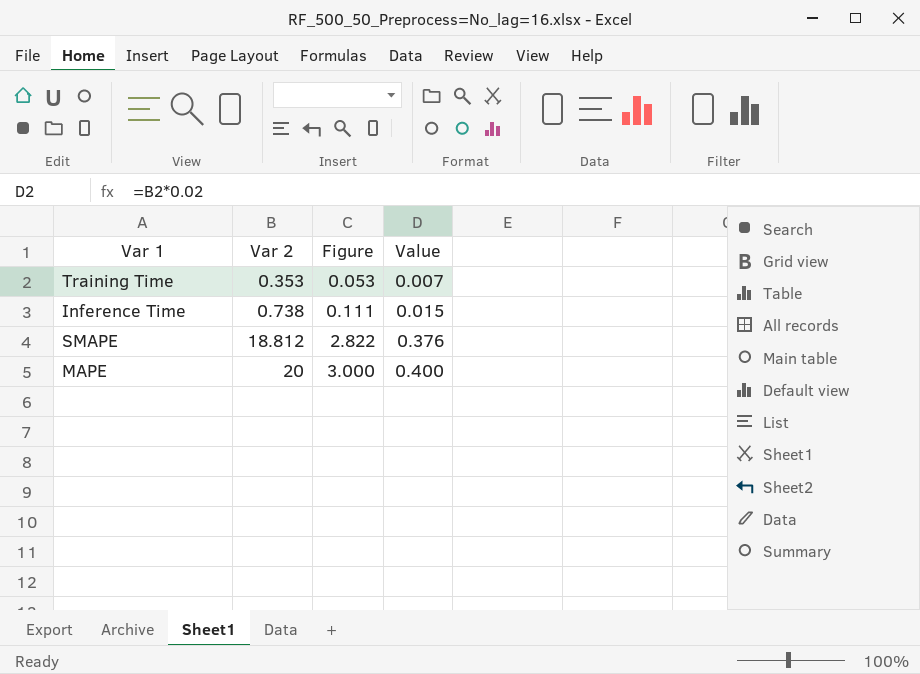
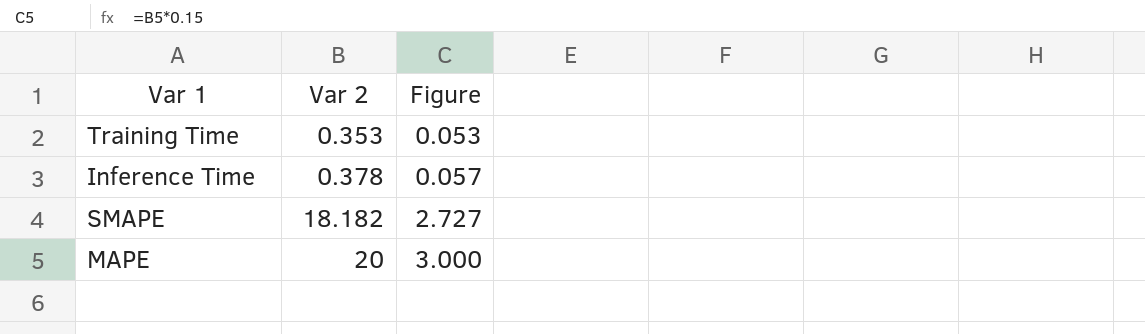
column Value | formula: [Var 2] * 0.02 -> none
Inference Time | Var 2: 0.738 -> 0.378
Inference Time | Figure: 0.111 -> 0.057
SMAPE | Var 2: 18.812 -> 18.182
SMAPE | Figure: 2.822 -> 2.727

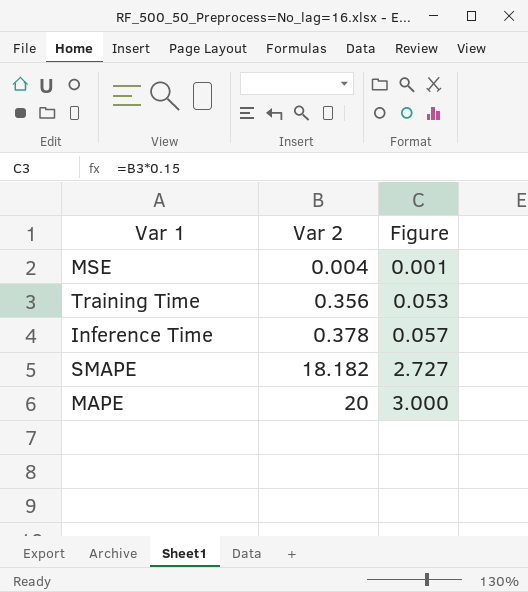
row MSE: none -> 0.004 | 0.001
Training Time | Var 2: 0.353 -> 0.356

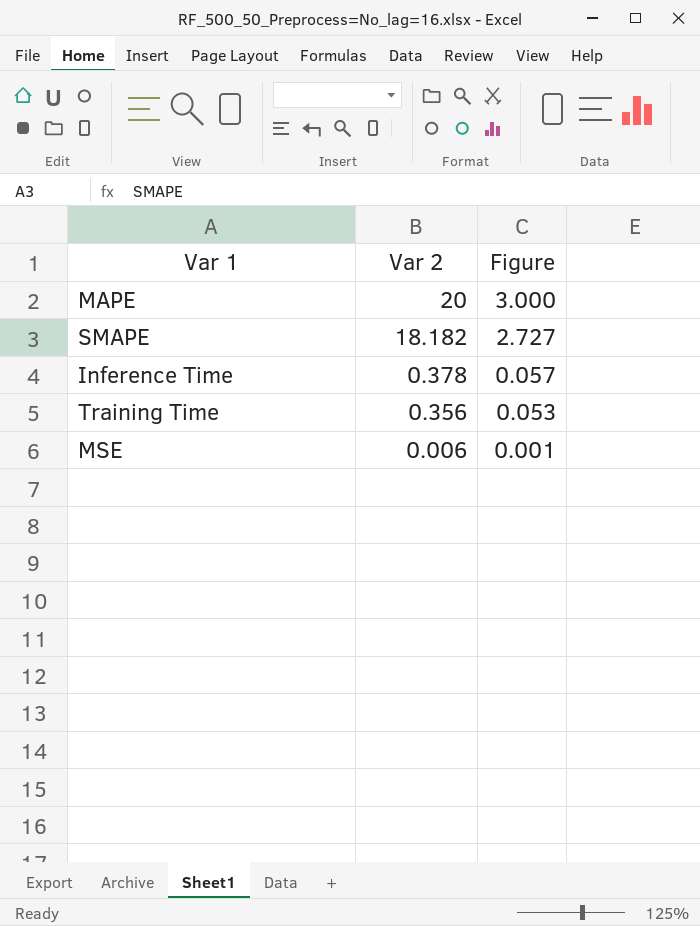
row order: Var 2 ascending -> Var 2 descending
MSE | Var 2: 0.004 -> 0.006

